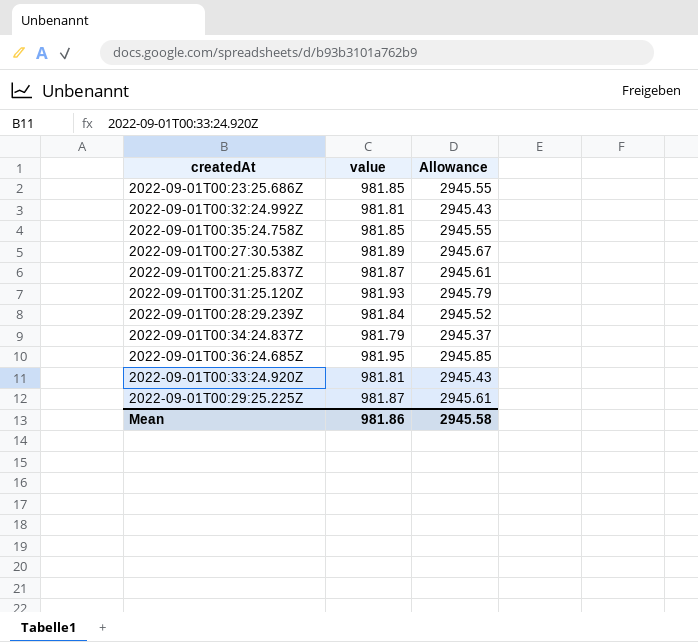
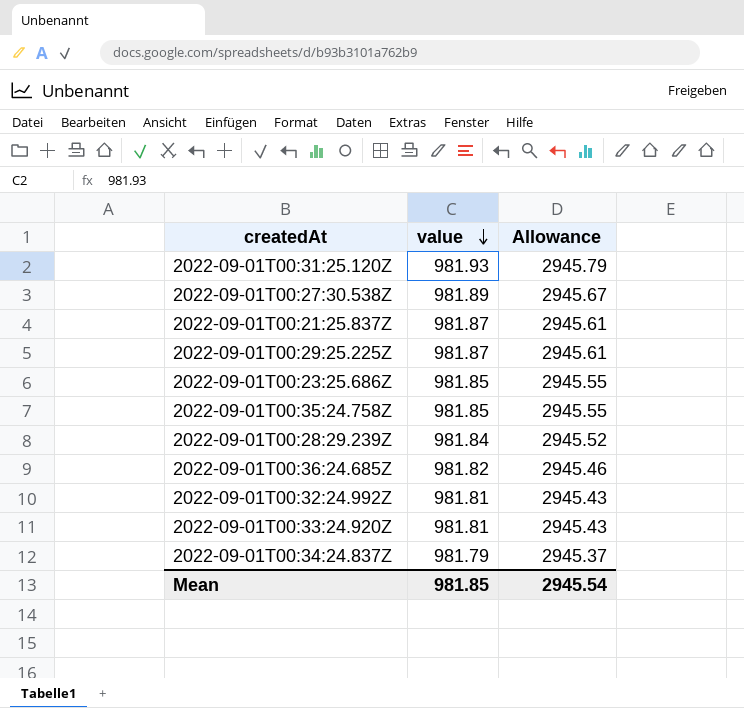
row order: none -> value descending
2022-09-01T00:36:24.685Z | value: 981.95 -> 981.82
2022-09-01T00:36:24.685Z | Allowance: 2945.85 -> 2945.46
Mean | value: 981.86 -> 981.85
Mean | Allowance: 2945.58 -> 2945.54

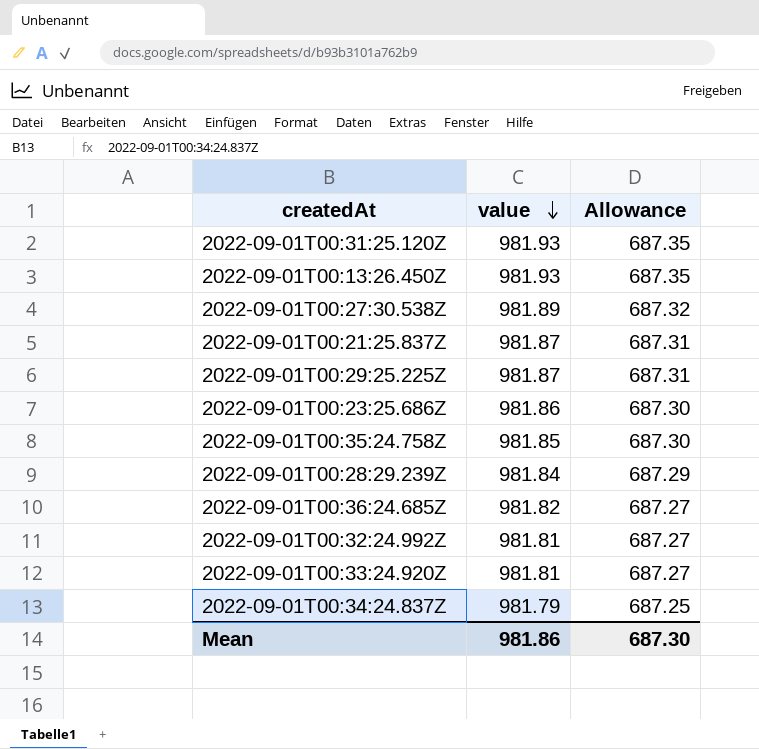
column Allowance | formula: [value] * 3 -> [value] * 0.7
row 2022-09-01T00:13:26.450Z: none -> 981.93 | 687.35
2022-09-01T00:23:25.686Z | value: 981.85 -> 981.86
Mean | value: 981.85 -> 981.86
Mean | Allowance: 2945.54 -> 687.30

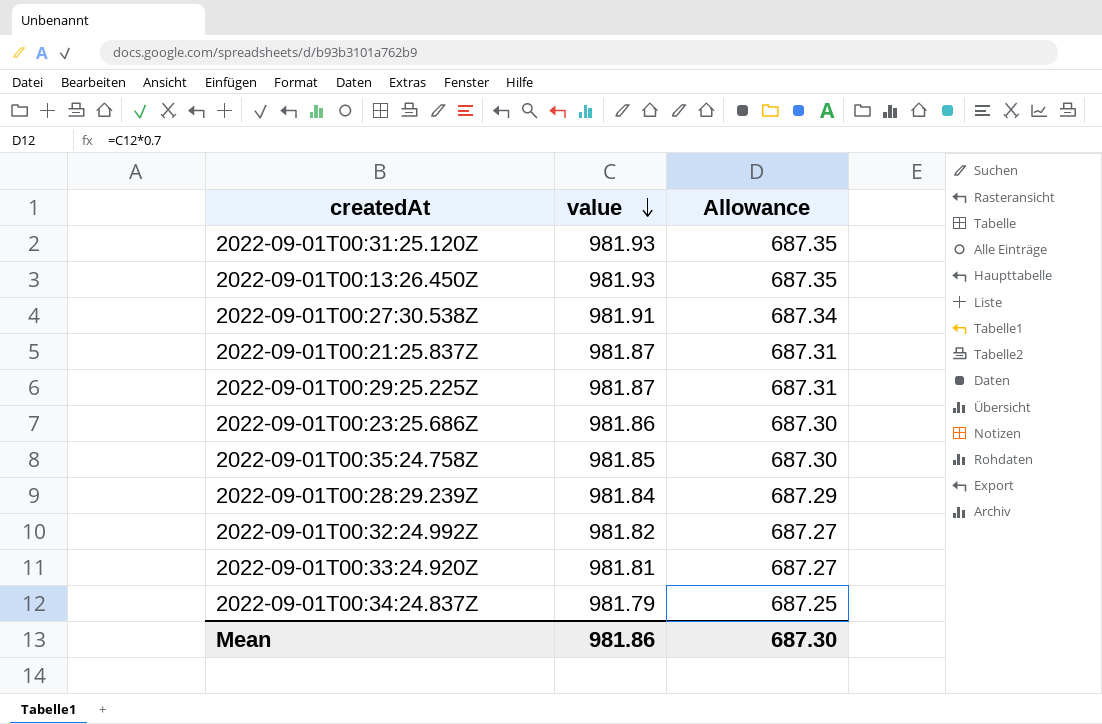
row 2022-09-01T00:36:24.685Z: 981.82 | 687.27 -> none
2022-09-01T00:27:30.538Z | value: 981.89 -> 981.91
2022-09-01T00:27:30.538Z | Allowance: 687.32 -> 687.34
2022-09-01T00:32:24.992Z | value: 981.81 -> 981.82

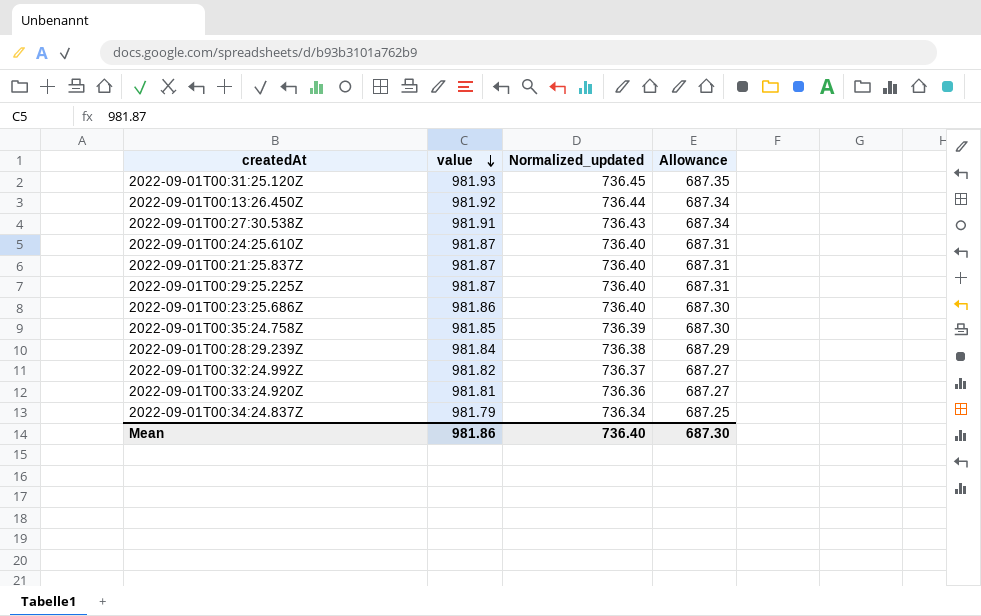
column Normalized_updated | formula: none -> [value] * 0.75
2022-09-01T00:13:26.450Z | value: 981.93 -> 981.92
2022-09-01T00:13:26.450Z | Allowance: 687.35 -> 687.34
row 2022-09-01T00:24:25.610Z: none -> 981.87 | 736.40 | 687.31

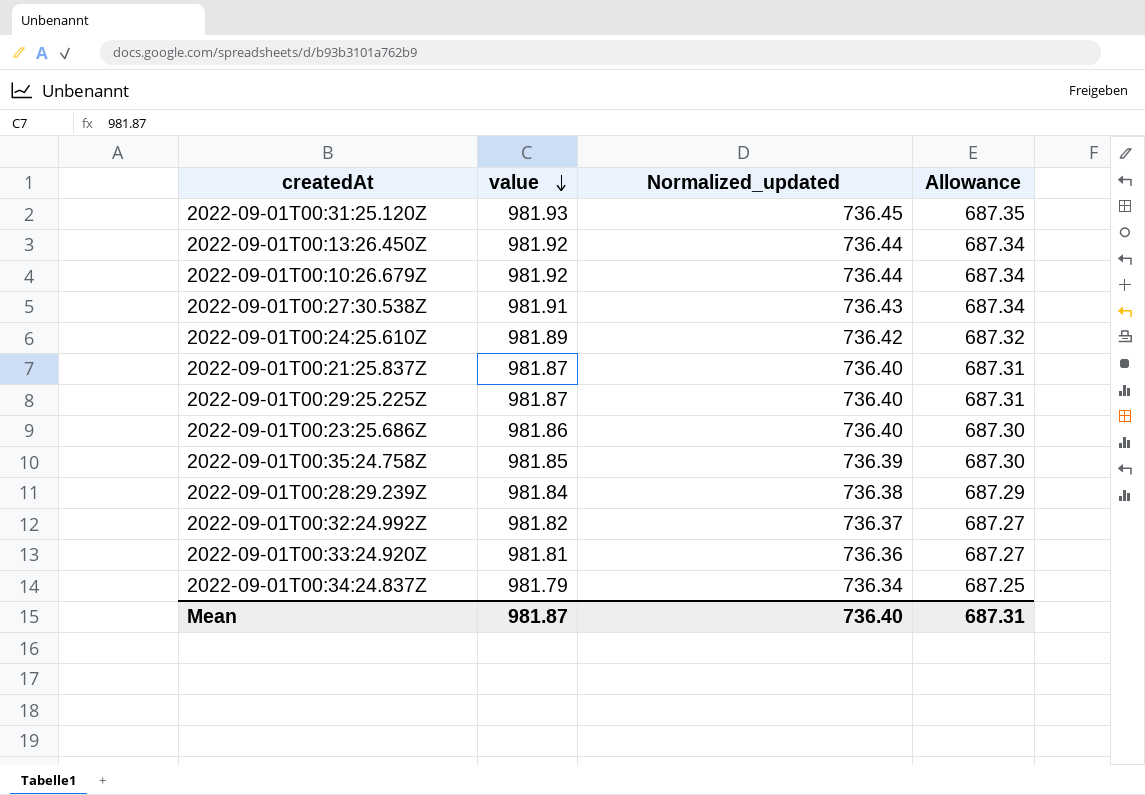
row 2022-09-01T00:10:26.679Z: none -> 981.92 | 736.44 | 687.34
2022-09-01T00:24:25.610Z | value: 981.87 -> 981.89
2022-09-01T00:24:25.610Z | Normalized_updated: 736.40 -> 736.42
2022-09-01T00:24:25.610Z | Allowance: 687.31 -> 687.32
Mean | value: 981.86 -> 981.87
Mean | Allowance: 687.30 -> 687.31

